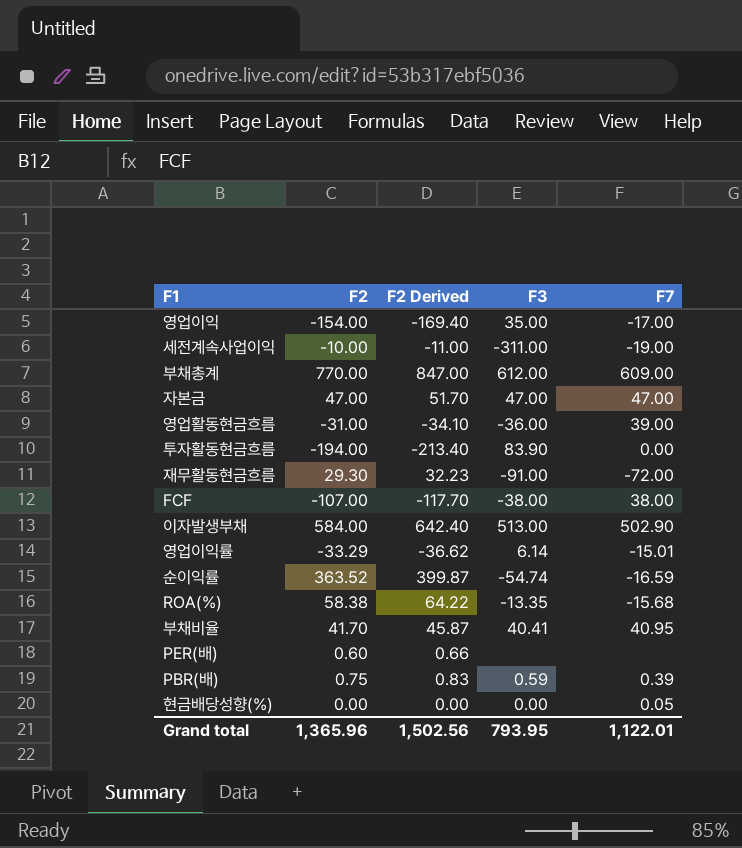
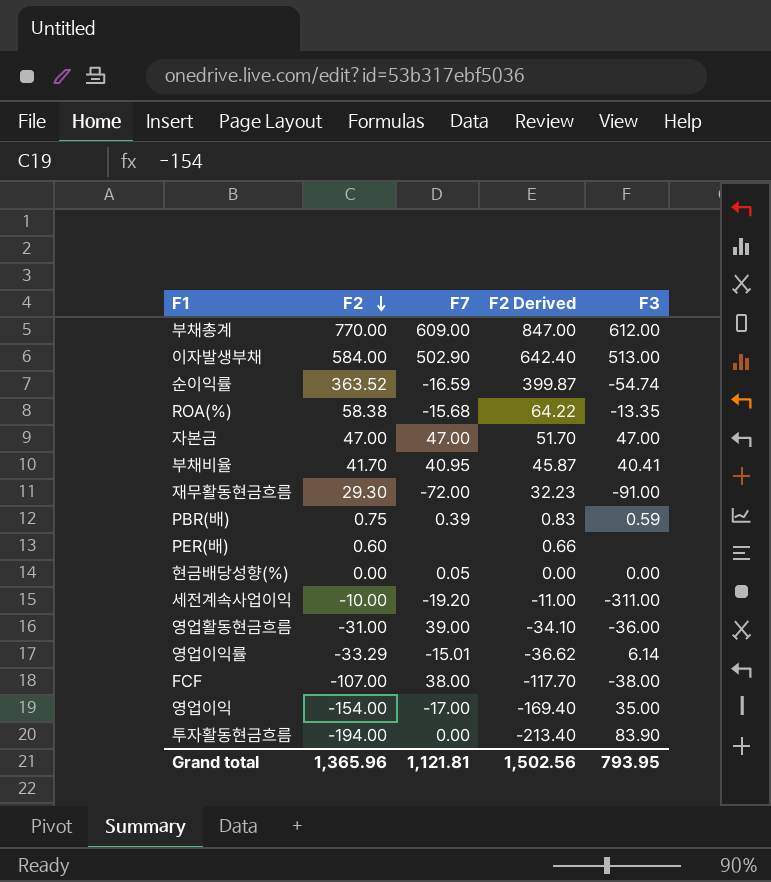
row order: none -> F2 descending
column F7 | position: 5 -> 3
세전계속사업이익 | F7: -19.00 -> -19.20
Grand total | F7: 1,122.01 -> 1,121.81

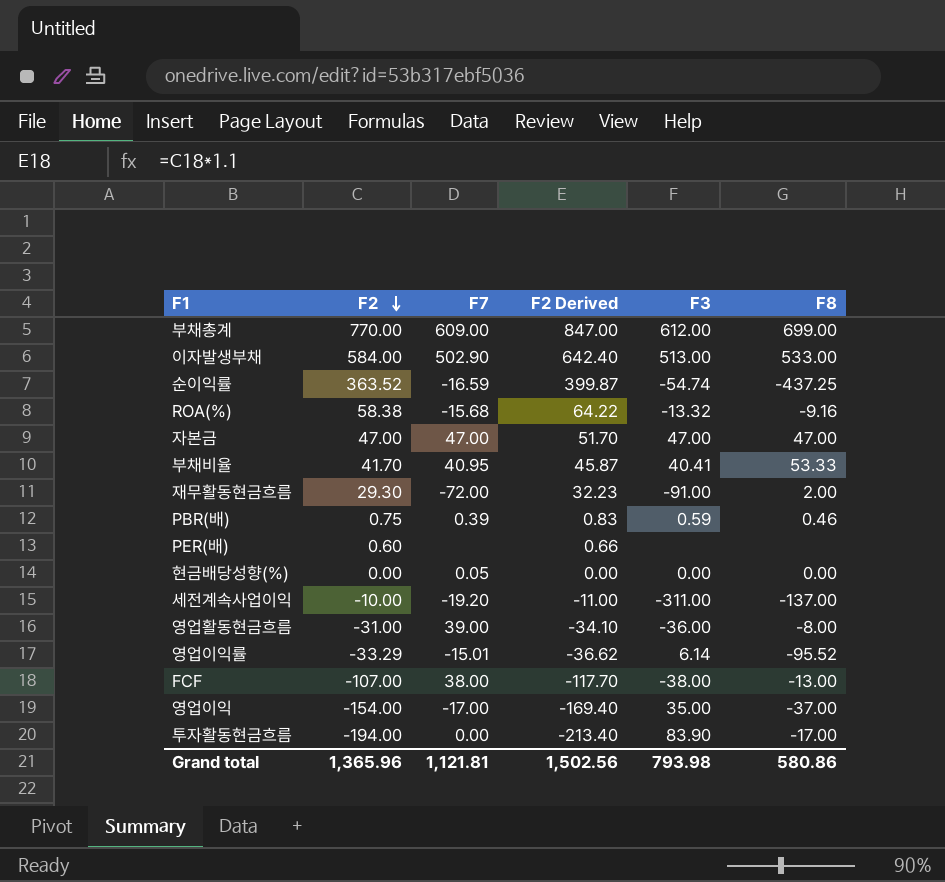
column F8 | position: none -> 6
ROA(%) | F3: -13.35 -> -13.32
Grand total | F3: 793.95 -> 793.98

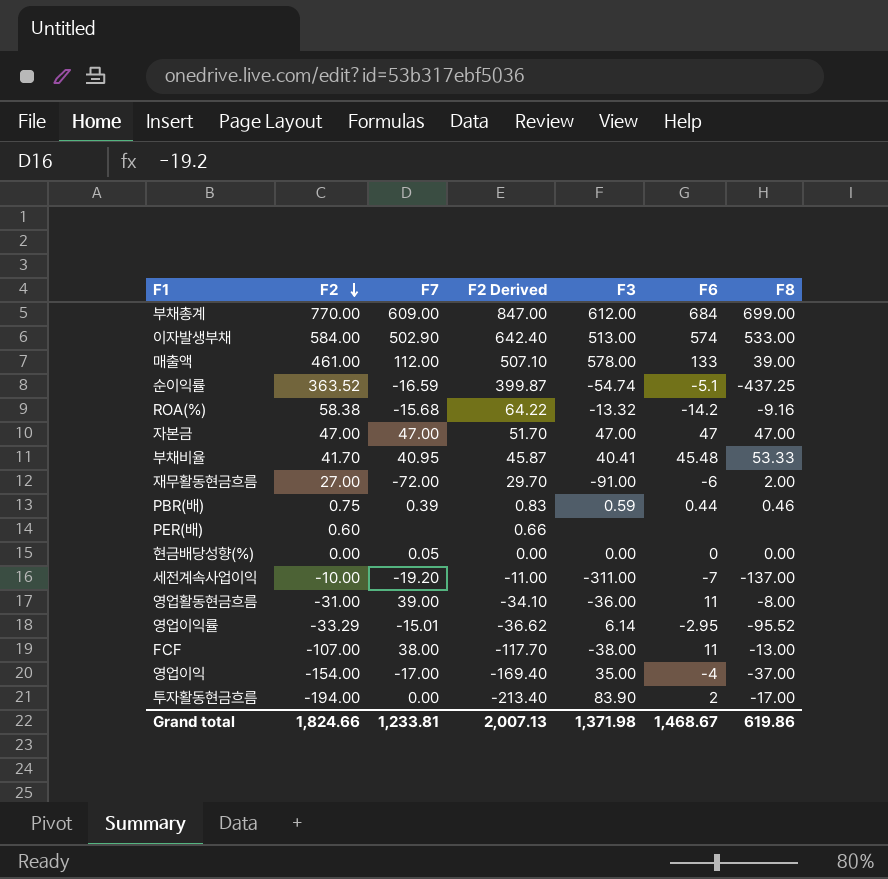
column F6 | position: none -> 6
row 매출액: none -> 461.00 | 112.00 | 507.10 | 578.00 | 133 | 39.00
재무활동현금흐름 | F2: 29.30 -> 27.00
재무활동현금흐름 | F2 Derived: 32.23 -> 29.70
Grand total | F2: 1,365.96 -> 1,824.66
Grand total | F7: 1,121.81 -> 1,233.81
Grand total | F2 Derived: 1,502.56 -> 2,007.13
Grand total | F3: 793.98 -> 1,371.98
Grand total | F8: 580.86 -> 619.86

